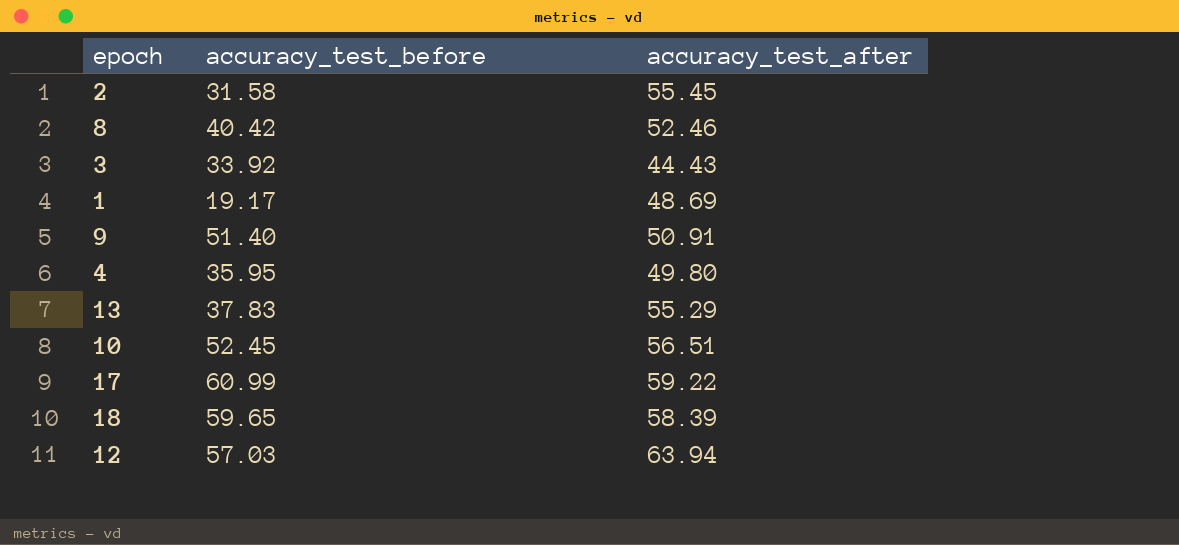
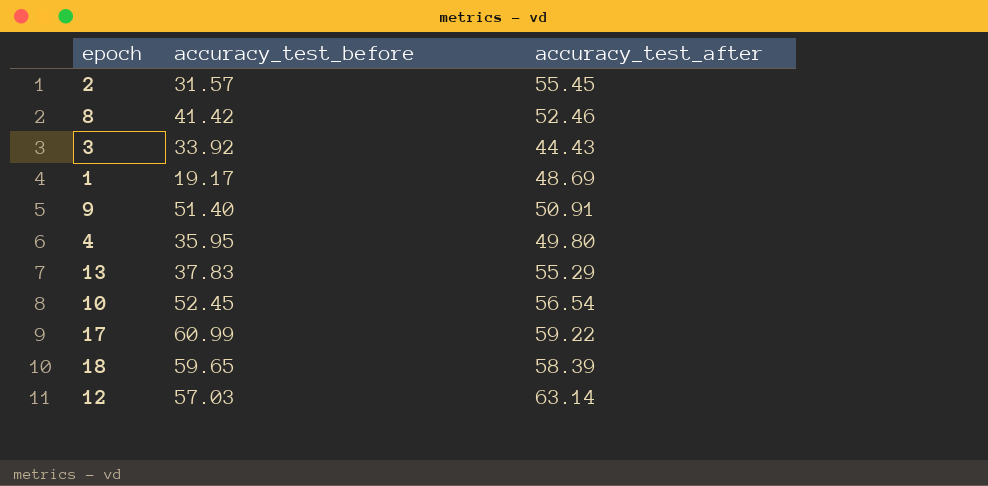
2 | accuracy_test_before: 31.58 -> 31.57
8 | accuracy_test_before: 40.42 -> 41.42
10 | accuracy_test_after: 56.51 -> 56.54
12 | accuracy_test_after: 63.94 -> 63.14

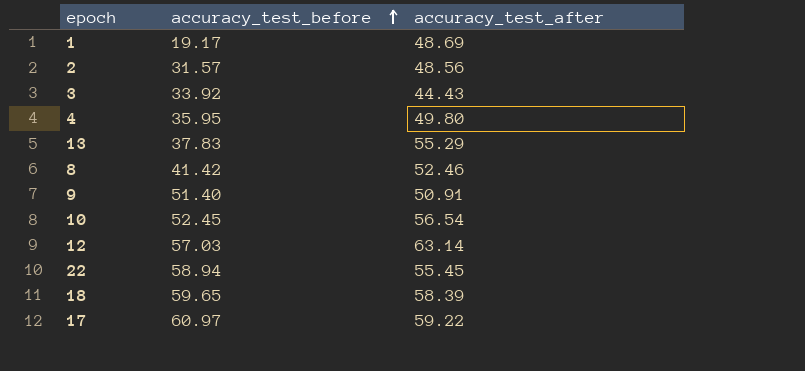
row order: none -> accuracy_test_before ascending
2 | accuracy_test_after: 55.45 -> 48.56
row 22: none -> 58.94 | 55.45
17 | accuracy_test_before: 60.99 -> 60.97

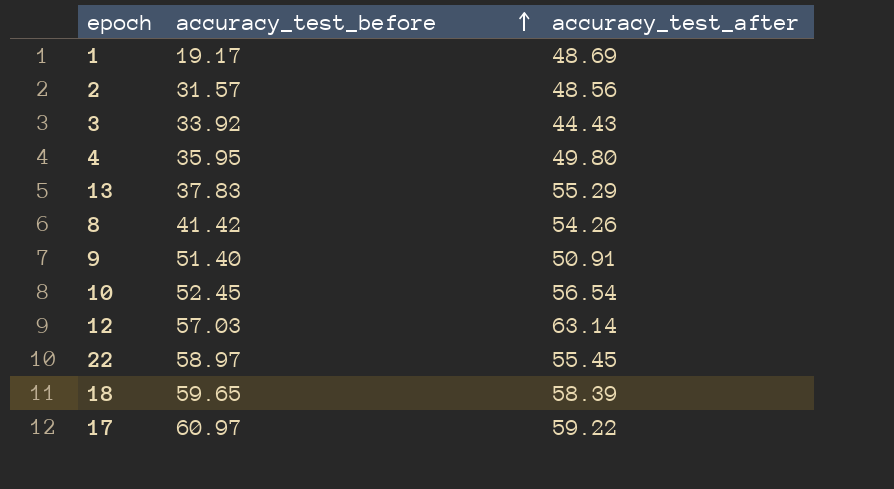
8 | accuracy_test_after: 52.46 -> 54.26
22 | accuracy_test_before: 58.94 -> 58.97

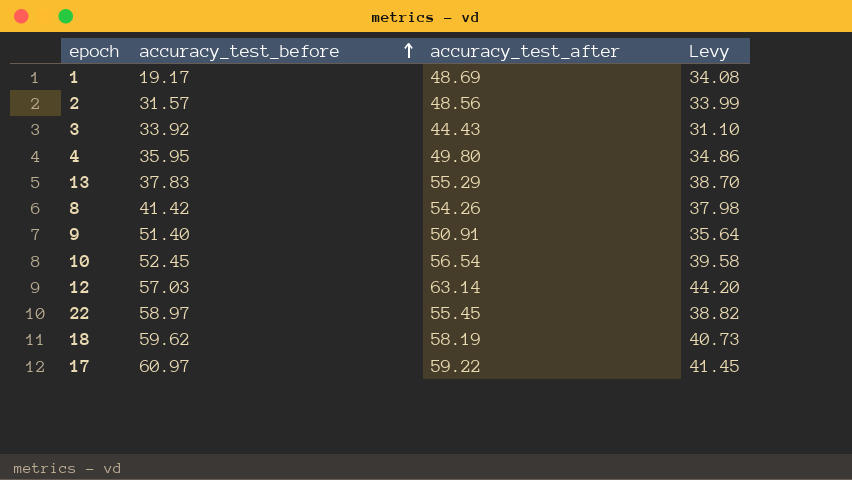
column Levy | formula: none -> [accuracy_test_after] * 0.7
18 | accuracy_test_before: 59.65 -> 59.62
18 | accuracy_test_after: 58.39 -> 58.19

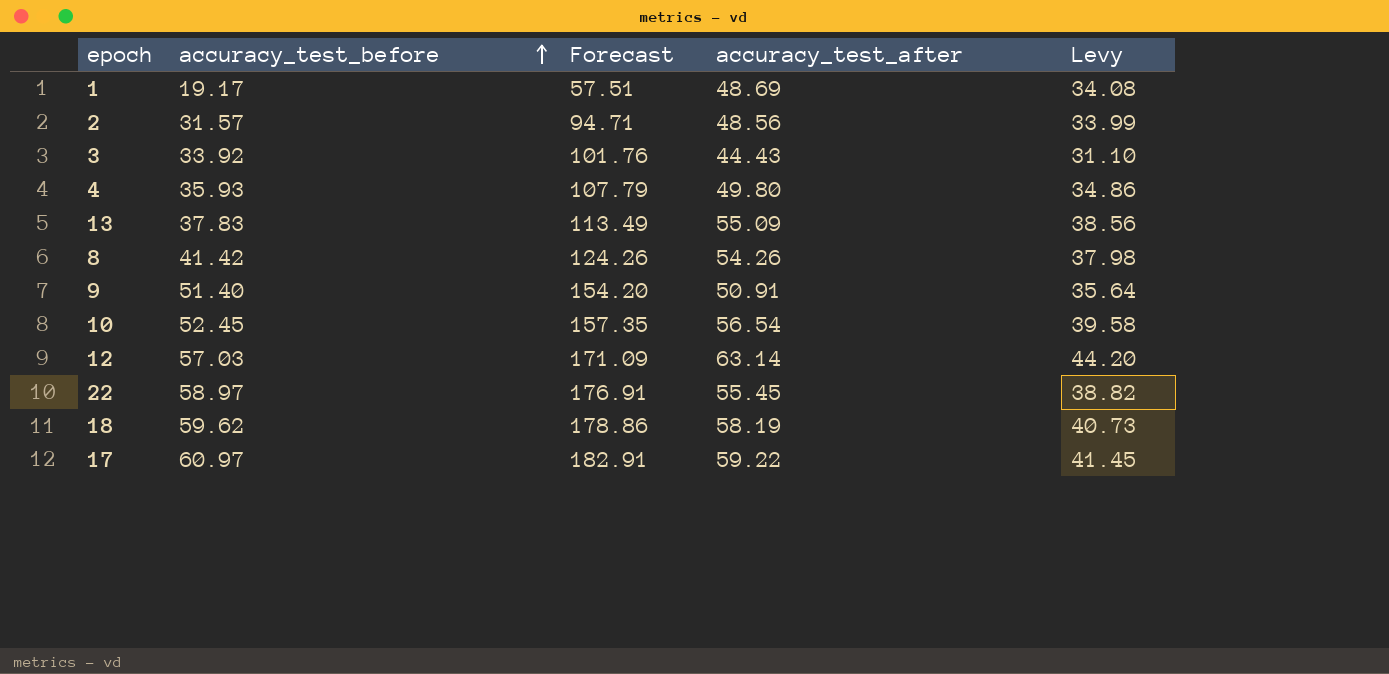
column Forecast | formula: none -> [accuracy_test_before] * 3
4 | accuracy_test_before: 35.95 -> 35.93
13 | accuracy_test_after: 55.29 -> 55.09
13 | Levy: 38.70 -> 38.56

